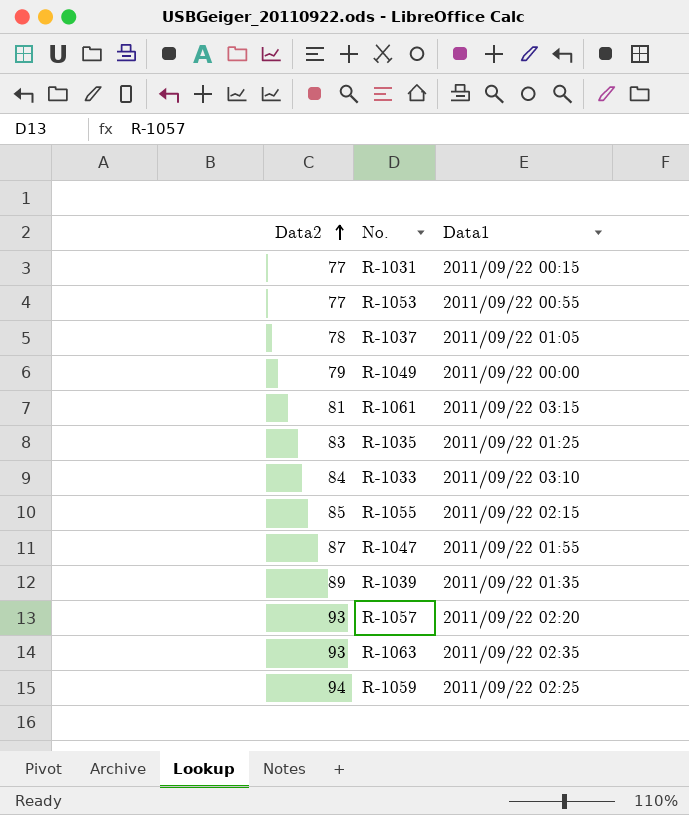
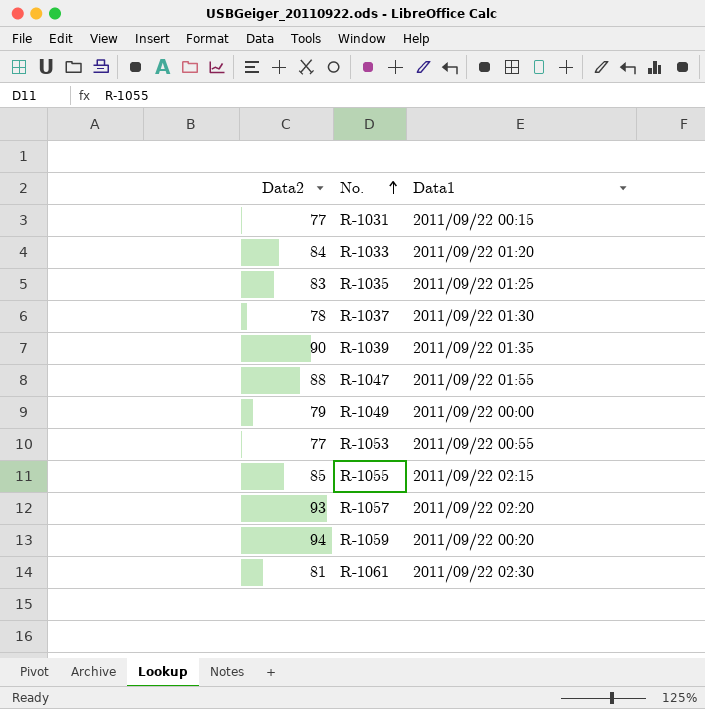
row order: Data2 ascending -> No. ascending
row R-1063: 93 | 2011/09/22 02:35 -> none
R-1033 | Data1: 2011/09/22 03:10 -> 2011/09/22 01:20
R-1037 | Data1: 2011/09/22 01:05 -> 2011/09/22 01:30
R-1039 | Data2: 89 -> 90
R-1047 | Data2: 87 -> 88
R-1059 | Data1: 2011/09/22 02:25 -> 2011/09/22 00:20
R-1061 | Data1: 2011/09/22 03:15 -> 2011/09/22 02:30

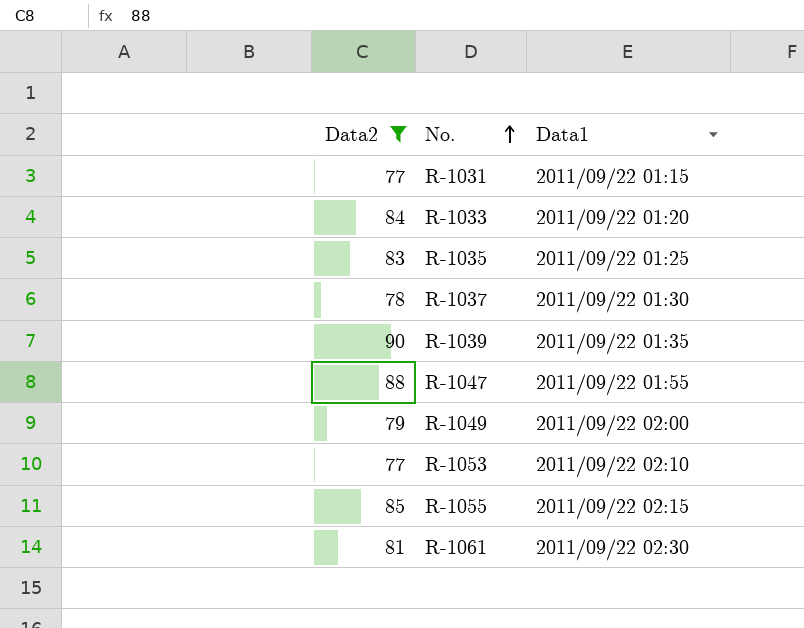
filter: none -> Data2 <= 90
R-1031 | Data1: 2011/09/22 00:15 -> 2011/09/22 01:15
R-1049 | Data1: 2011/09/22 00:00 -> 2011/09/22 02:00
R-1053 | Data1: 2011/09/22 00:55 -> 2011/09/22 02:10

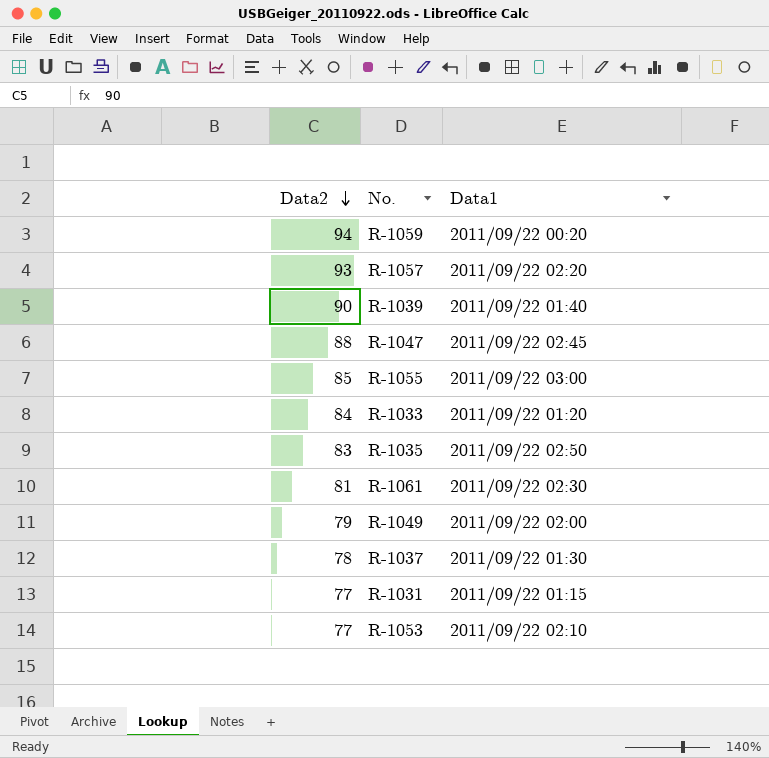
filter: Data2 <= 90 -> none
row order: No. ascending -> Data2 descending
R-1039 | Data1: 2011/09/22 01:35 -> 2011/09/22 01:40
R-1047 | Data1: 2011/09/22 01:55 -> 2011/09/22 02:45
R-1055 | Data1: 2011/09/22 02:15 -> 2011/09/22 03:00
R-1035 | Data1: 2011/09/22 01:25 -> 2011/09/22 02:50

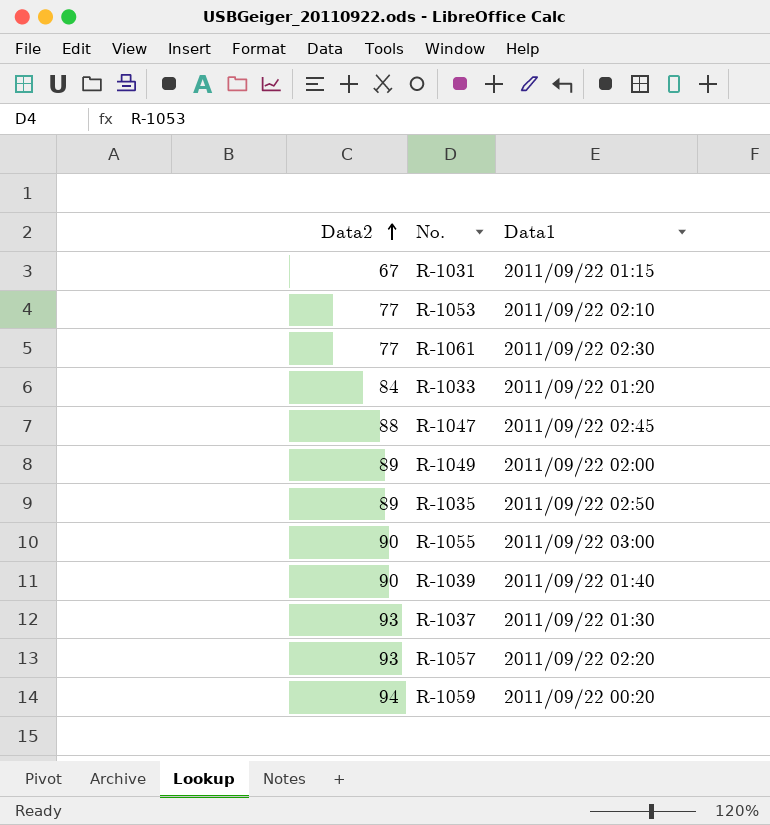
row order: Data2 descending -> Data2 ascending
R-1031 | Data2: 77 -> 67
R-1061 | Data2: 81 -> 77
R-1049 | Data2: 79 -> 89
R-1035 | Data2: 83 -> 89
R-1055 | Data2: 85 -> 90
R-1037 | Data2: 78 -> 93

